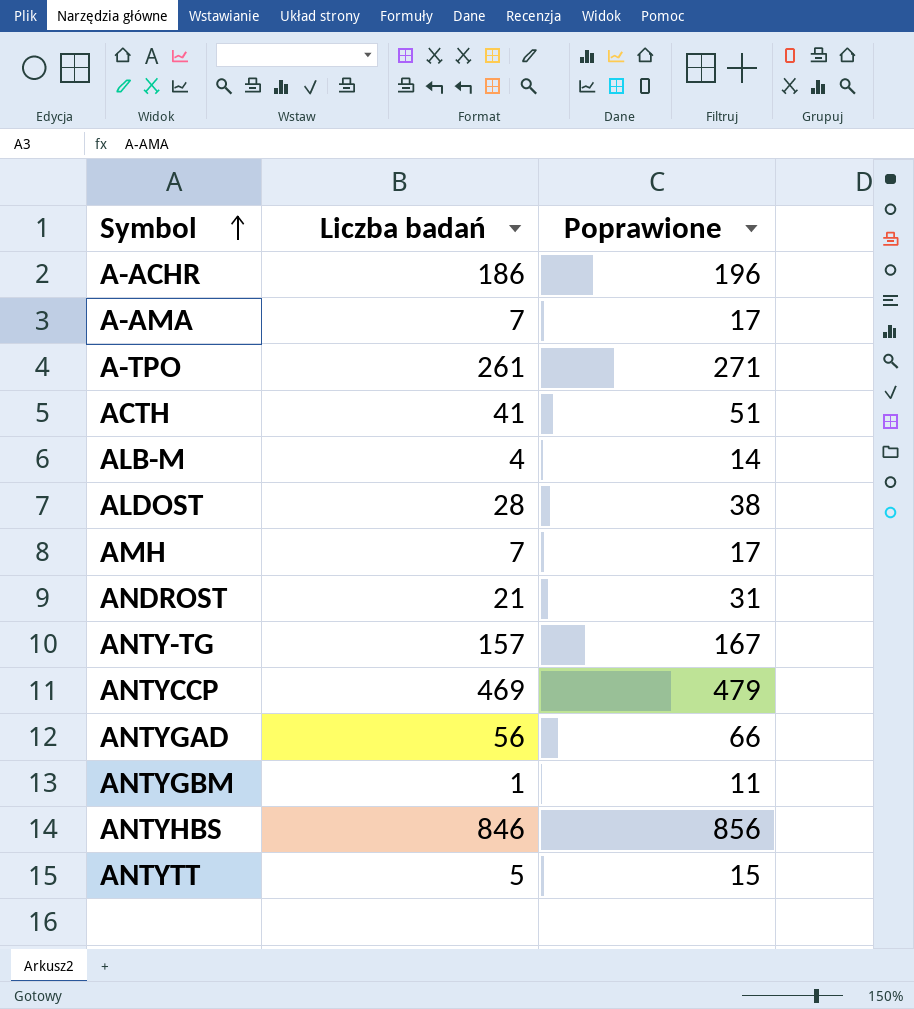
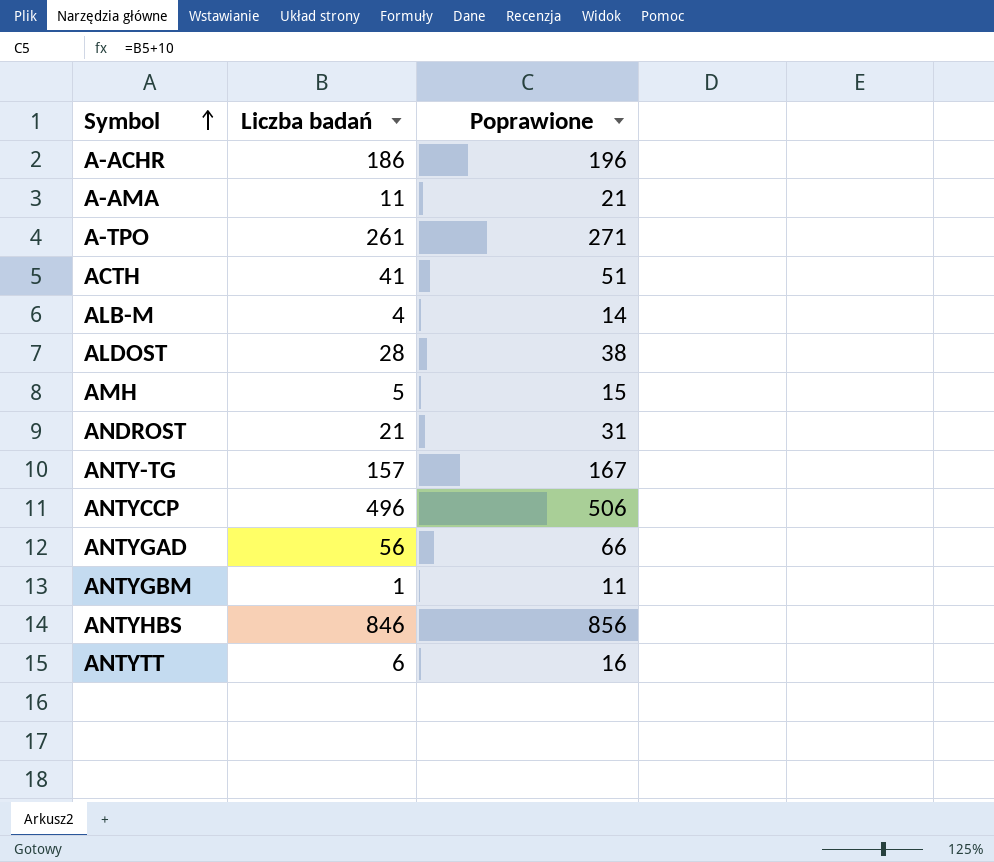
A-AMA | Liczba badań: 7 -> 11
A-AMA | Poprawione: 17 -> 21
AMH | Liczba badań: 7 -> 5
AMH | Poprawione: 17 -> 15
ANTYCCP | Liczba badań: 469 -> 496
ANTYCCP | Poprawione: 479 -> 506
ANTYTT | Liczba badań: 5 -> 6
ANTYTT | Poprawione: 15 -> 16

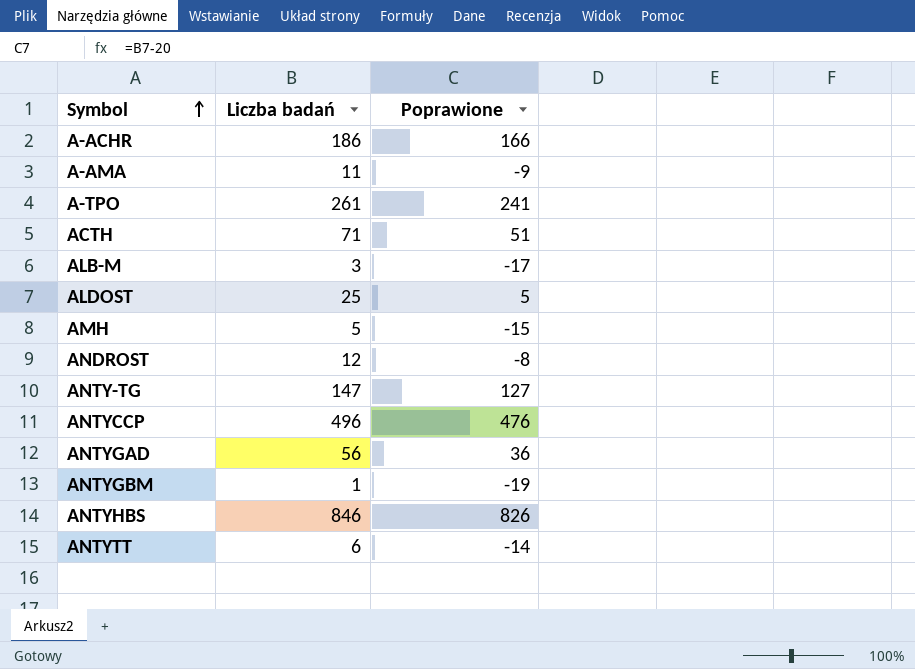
column Poprawione | formula: [Liczba badań] + 10 -> [Liczba badań] - 20
ACTH | Liczba badań: 41 -> 71
ALB-M | Liczba badań: 4 -> 3
ALDOST | Liczba badań: 28 -> 25
ANDROST | Liczba badań: 21 -> 12
ANTY-TG | Liczba badań: 157 -> 147

